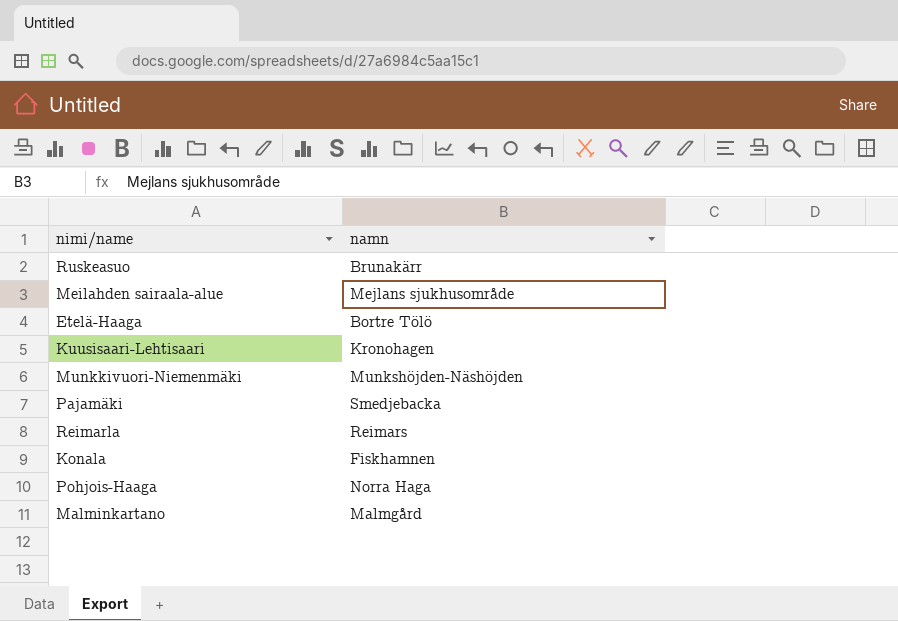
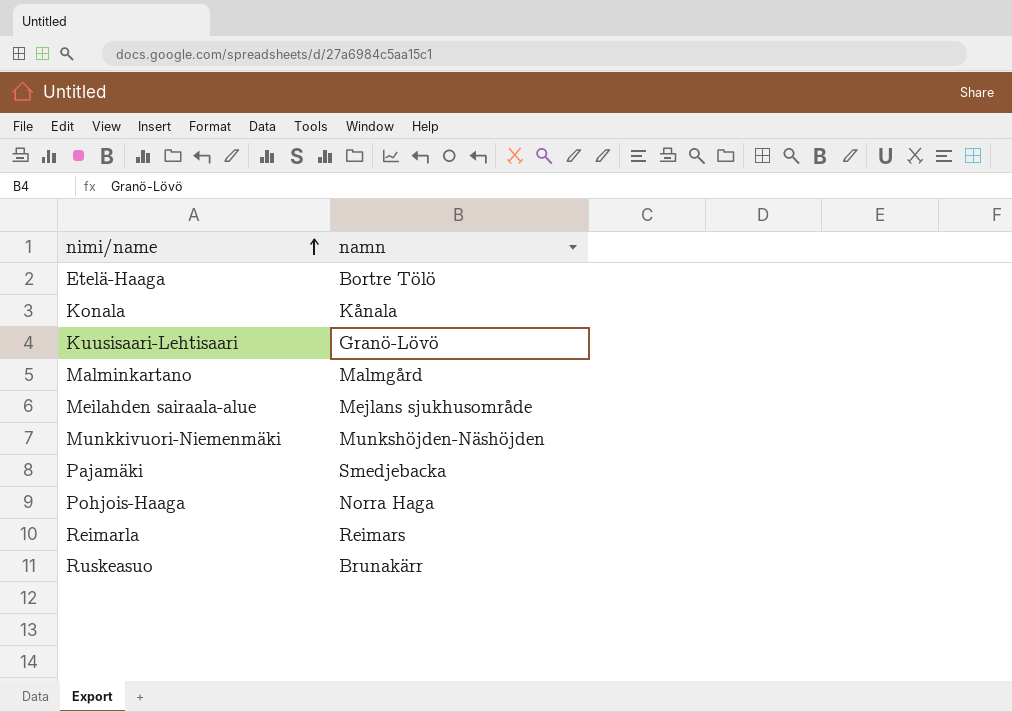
row order: none -> nimi/name ascending
Konala | namn: Fiskhamnen -> Kånala
Kuusisaari-Lehtisaari | namn: Kronohagen -> Granö-Lövö

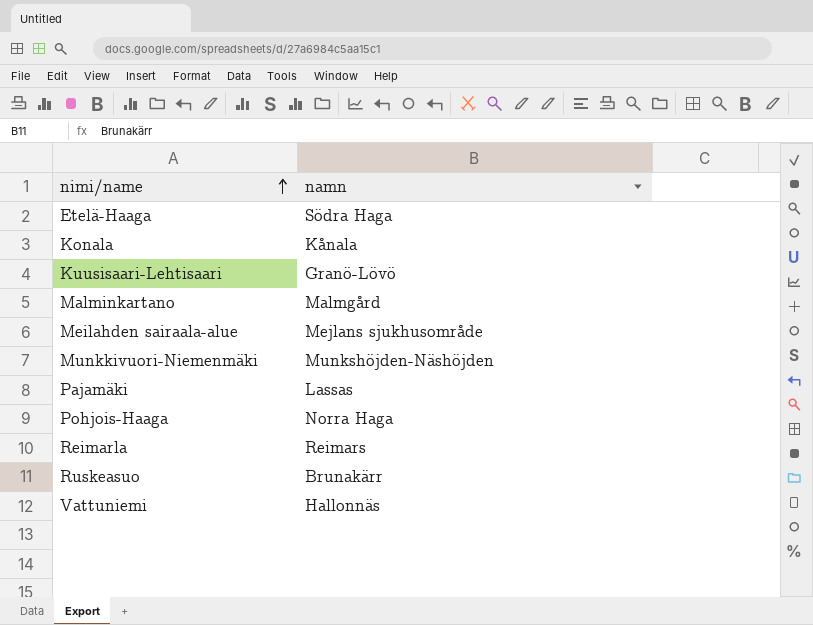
Etelä-Haaga | namn: Bortre Tölö -> Södra Haga
Pajamäki | namn: Smedjebacka -> Lassas
row Vattuniemi: none -> Hallonnäs

